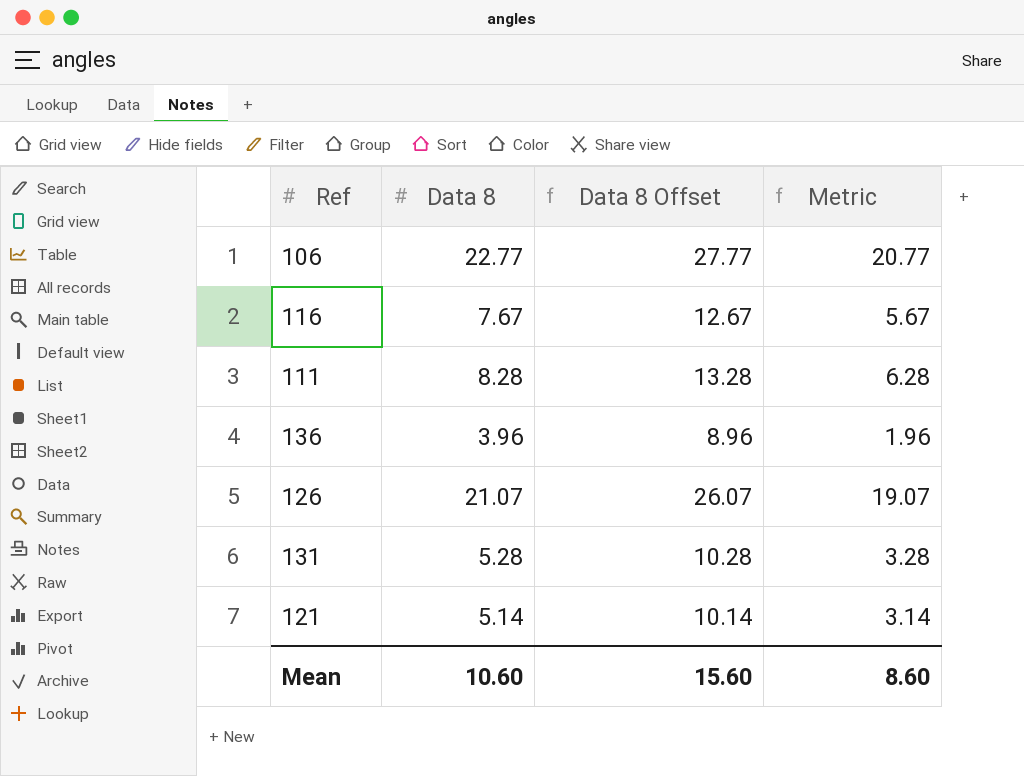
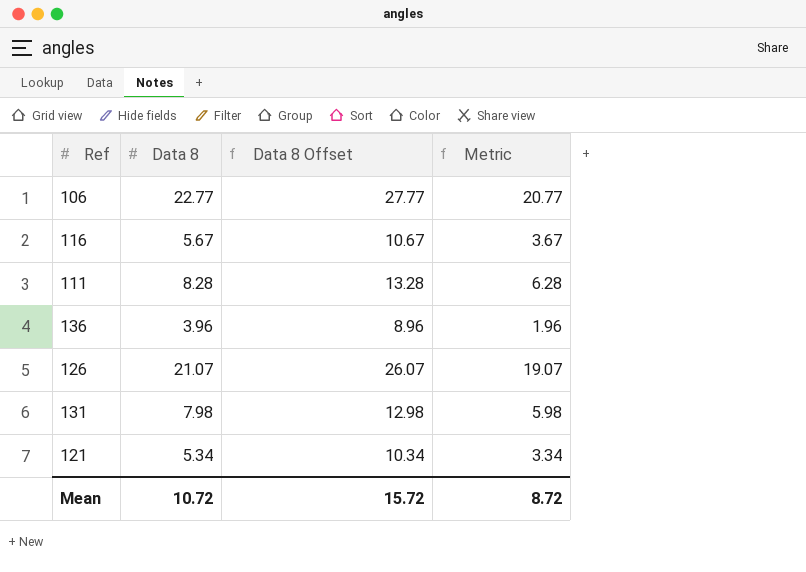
116 | Data 8: 7.67 -> 5.67
116 | Data 8 Offset: 12.67 -> 10.67
116 | Metric: 5.67 -> 3.67
131 | Data 8: 5.28 -> 7.98
131 | Data 8 Offset: 10.28 -> 12.98
131 | Metric: 3.28 -> 5.98
121 | Data 8: 5.14 -> 5.34
121 | Data 8 Offset: 10.14 -> 10.34
121 | Metric: 3.14 -> 3.34
Mean | Data 8: 10.60 -> 10.72
Mean | Data 8 Offset: 15.60 -> 15.72
Mean | Metric: 8.60 -> 8.72

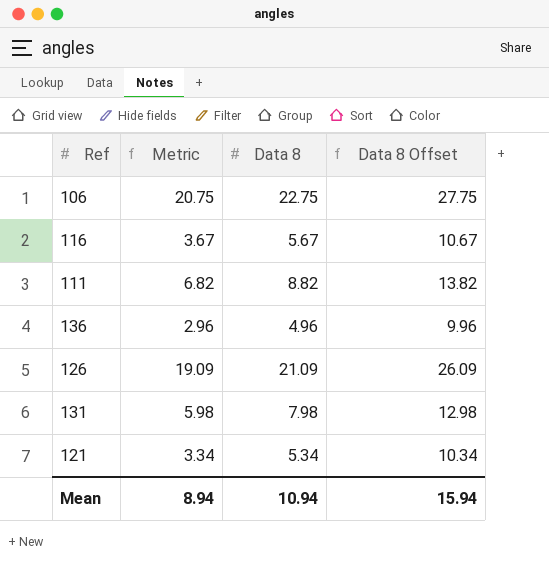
column Metric | position: 4 -> 2
106 | Metric: 20.77 -> 20.75
106 | Data 8: 22.77 -> 22.75
106 | Data 8 Offset: 27.77 -> 27.75
111 | Metric: 6.28 -> 6.82
111 | Data 8: 8.28 -> 8.82
111 | Data 8 Offset: 13.28 -> 13.82
136 | Metric: 1.96 -> 2.96
136 | Data 8: 3.96 -> 4.96
136 | Data 8 Offset: 8.96 -> 9.96
126 | Metric: 19.07 -> 19.09
126 | Data 8: 21.07 -> 21.09
126 | Data 8 Offset: 26.07 -> 26.09
Mean | Metric: 8.72 -> 8.94
Mean | Data 8: 10.72 -> 10.94
Mean | Data 8 Offset: 15.72 -> 15.94

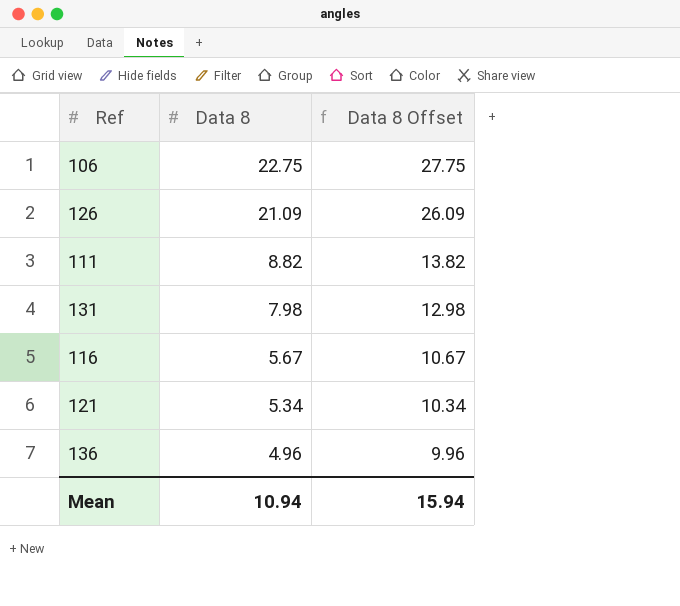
row order: none -> Data 8 descending
column Metric | formula: [Data 8] - 2 -> none

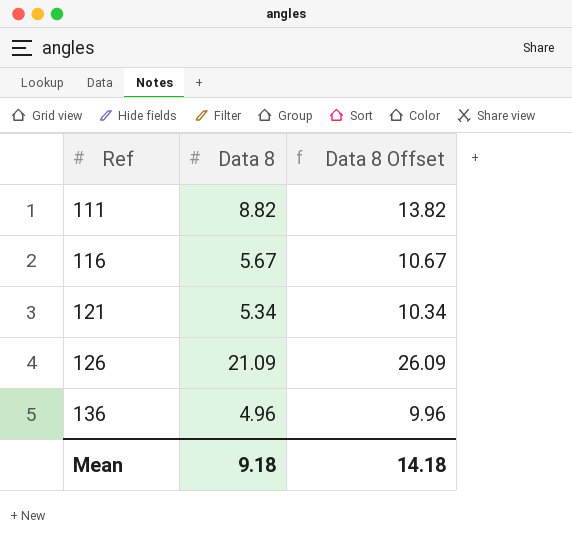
row order: Data 8 descending -> Ref ascending
row 106: 22.75 | 27.75 -> none
row 131: 7.98 | 12.98 -> none
Mean | Data 8: 10.94 -> 9.18
Mean | Data 8 Offset: 15.94 -> 14.18

